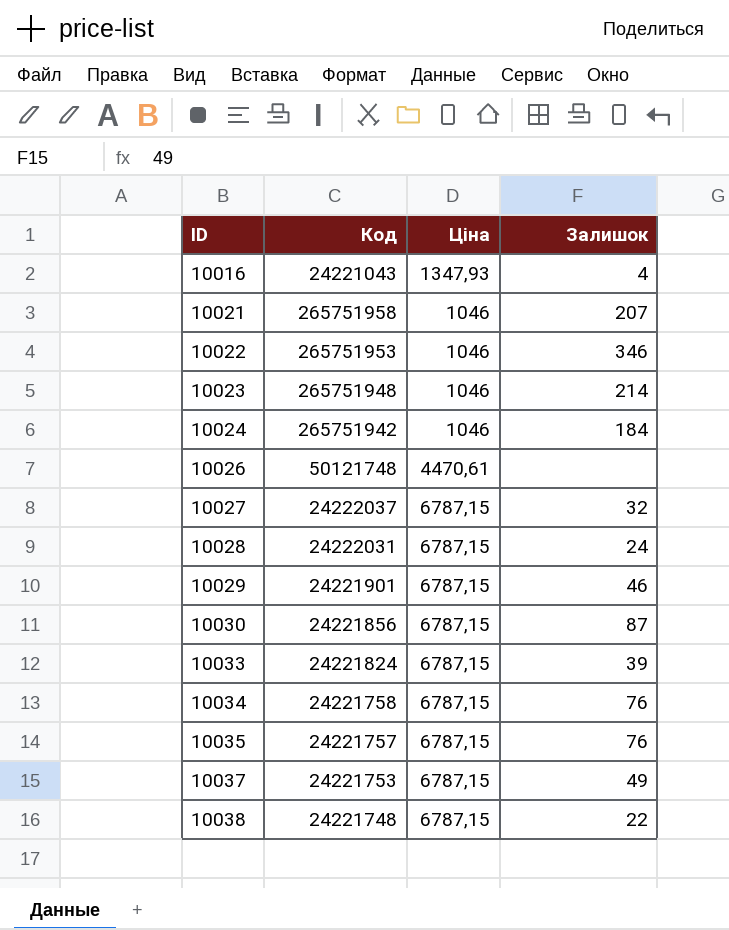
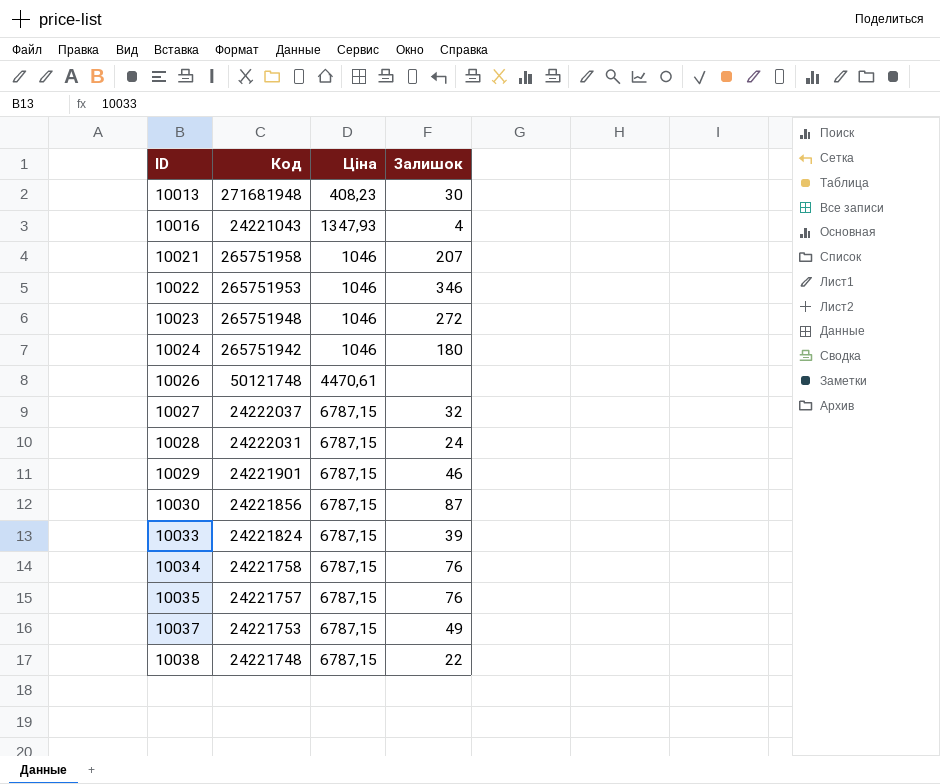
row 10013: none -> 271681948 | 408,23 | 30
10023 | Залишок: 214 -> 272
10024 | Залишок: 184 -> 180

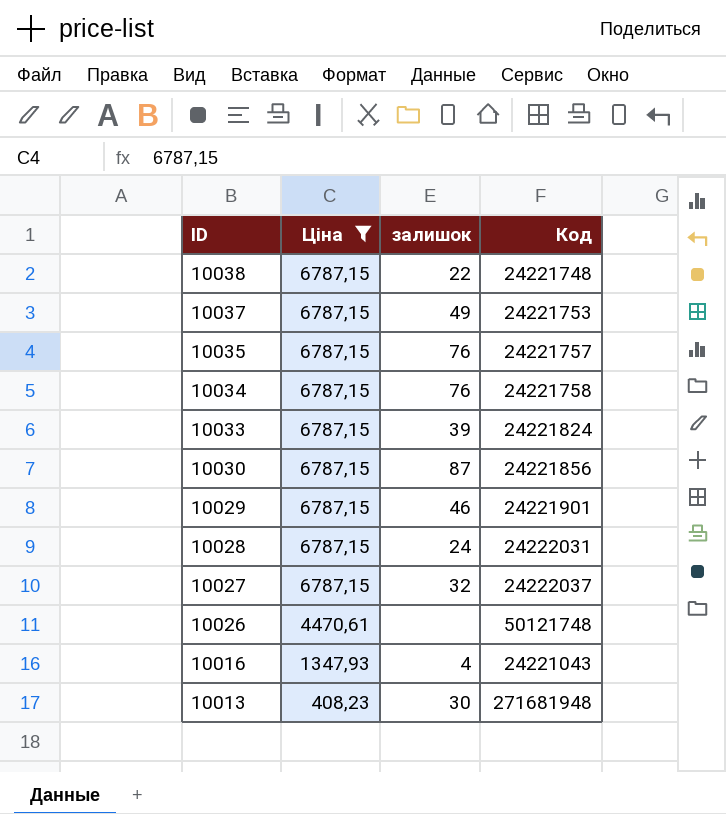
filter: none -> Ціна != 1046
row order: ID ascending -> ID descending
column name: Залишок -> залишок
column Код | position: 2 -> 4

